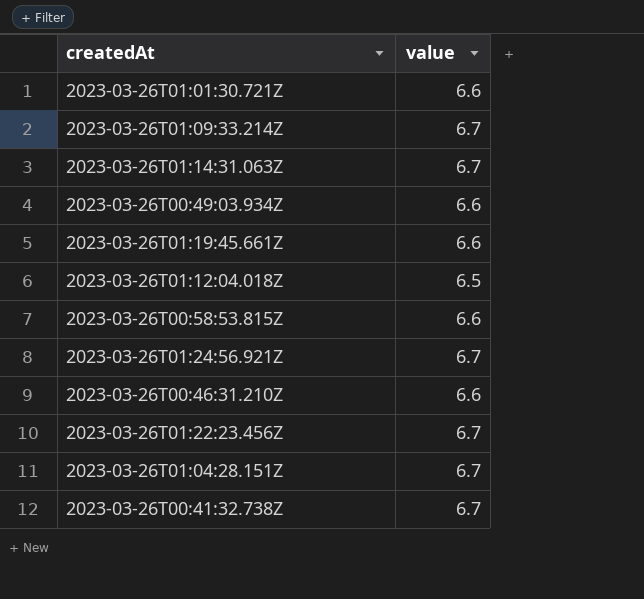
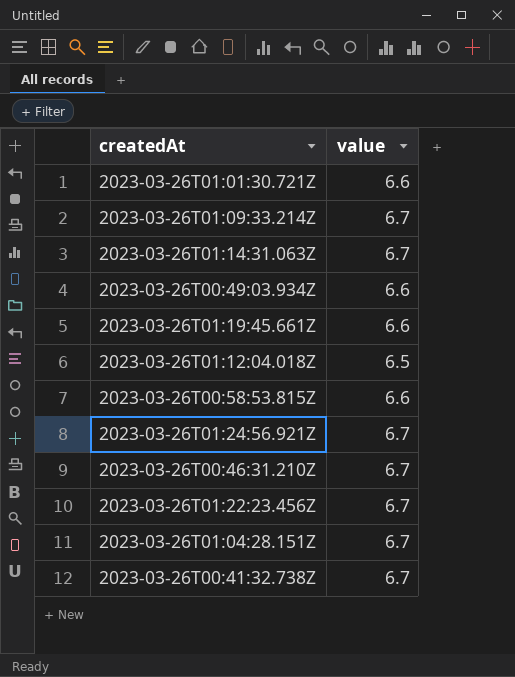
2023-03-26T00:46:31.210Z | value: 6.6 -> 6.7

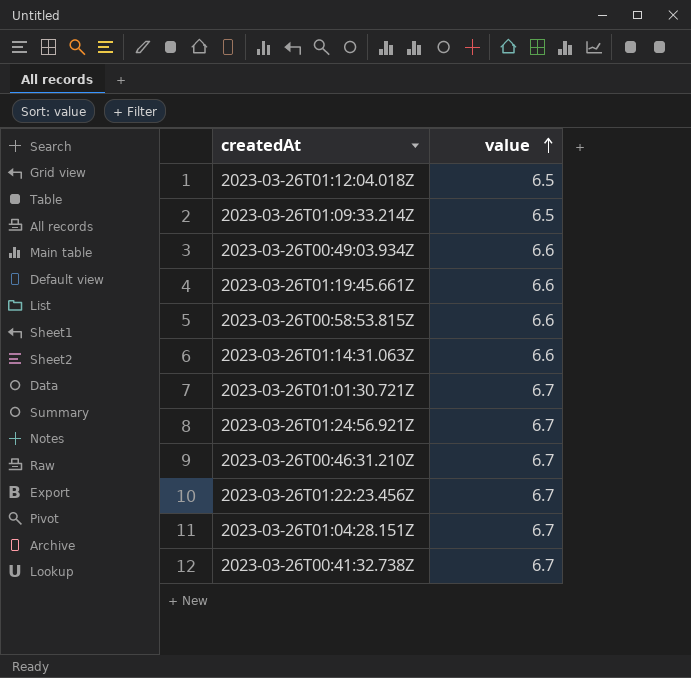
row order: none -> value ascending
2023-03-26T01:09:33.214Z | value: 6.7 -> 6.5
2023-03-26T01:14:31.063Z | value: 6.7 -> 6.6
2023-03-26T01:01:30.721Z | value: 6.6 -> 6.7

